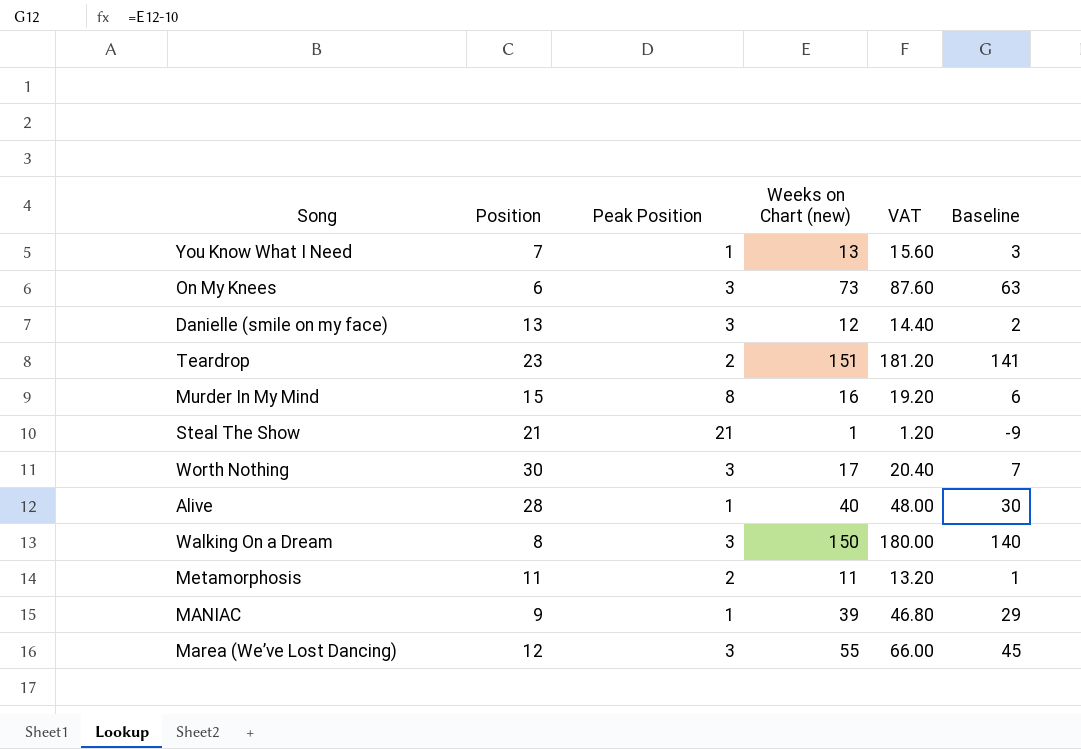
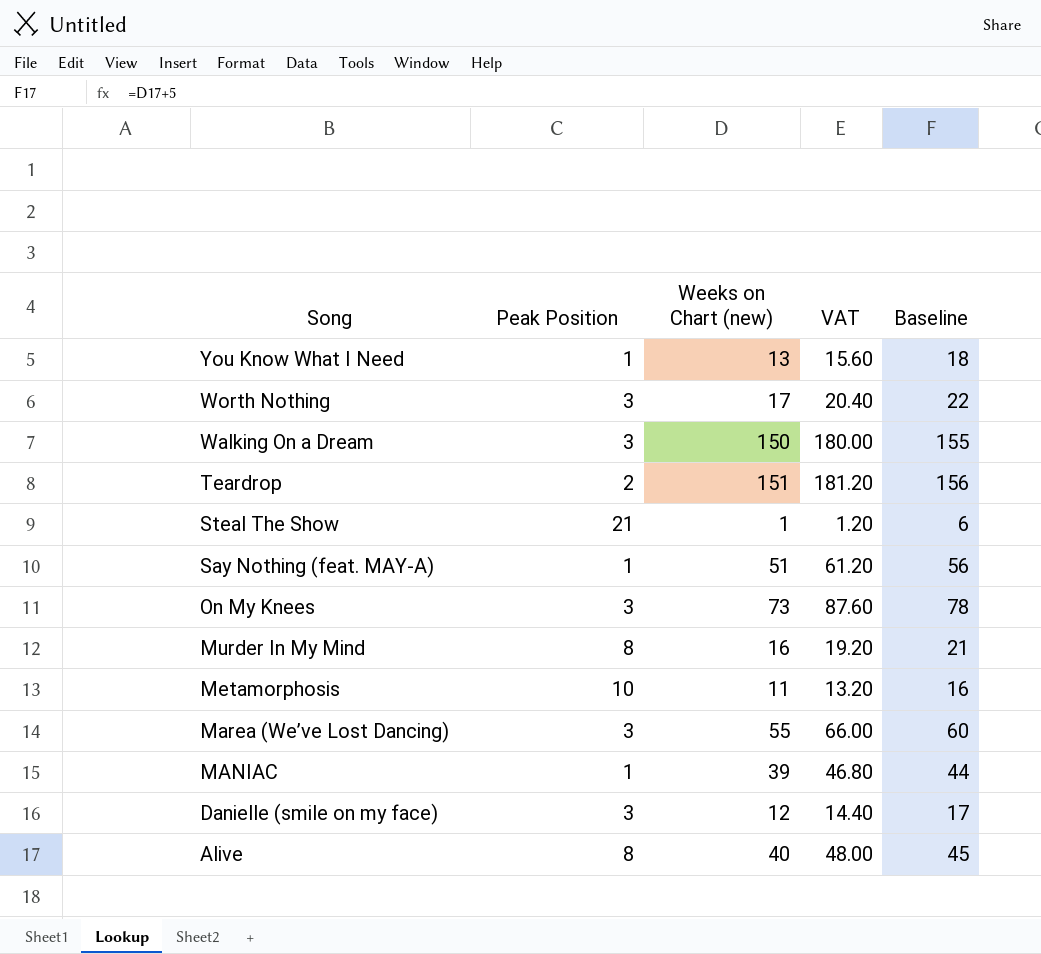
row order: none -> Song descending
column Position | position: 2 -> none
column Baseline | formula: [Weeks on Chart (new)] - 10 -> [Weeks on Chart (new)] + 5
row Say Nothing (feat. MAY-A): none -> 1 | 51 | 61.20 | 56
Metamorphosis | Peak Position: 2 -> 10
Alive | Peak Position: 1 -> 8

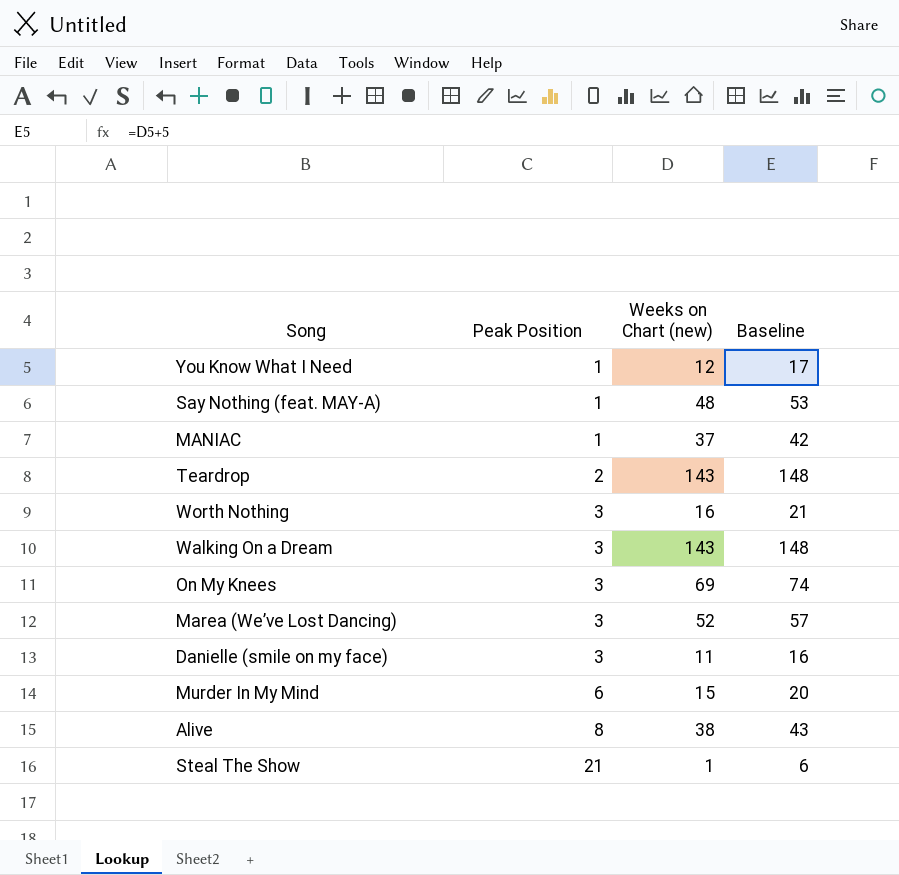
row order: Song descending -> Peak Position ascending
column VAT | formula: [Weeks on Chart (new)] * 1.2 -> none
row Metamorphosis: 10 | 11 | 13.20 | 16 -> none
You Know What I Need | Weeks on Chart (new): 13 -> 12
You Know What I Need | Baseline: 18 -> 17
Say Nothing (feat. MAY-A) | Weeks on Chart (new): 51 -> 48
Say Nothing (feat. MAY-A) | Baseline: 56 -> 53
MANIAC | Weeks on Chart (new): 39 -> 37
MANIAC | Baseline: 44 -> 42
Teardrop | Weeks on Chart (new): 151 -> 143
Teardrop | Baseline: 156 -> 148
Worth Nothing | Weeks on Chart (new): 17 -> 16
Worth Nothing | Baseline: 22 -> 21
Walking On a Dream | Weeks on Chart (new): 150 -> 143
Walking On a Dream | Baseline: 155 -> 148
On My Knees | Weeks on Chart (new): 73 -> 69
On My Knees | Baseline: 78 -> 74
Marea (We’ve Lost Dancing) | Weeks on Chart (new): 55 -> 52
Marea (We’ve Lost Dancing) | Baseline: 60 -> 57
Danielle (smile on my face) | Weeks on Chart (new): 12 -> 11
Danielle (smile on my face) | Baseline: 17 -> 16
Murder In My Mind | Peak Position: 8 -> 6
Murder In My Mind | Weeks on Chart (new): 16 -> 15
Murder In My Mind | Baseline: 21 -> 20
Alive | Weeks on Chart (new): 40 -> 38
Alive | Baseline: 45 -> 43

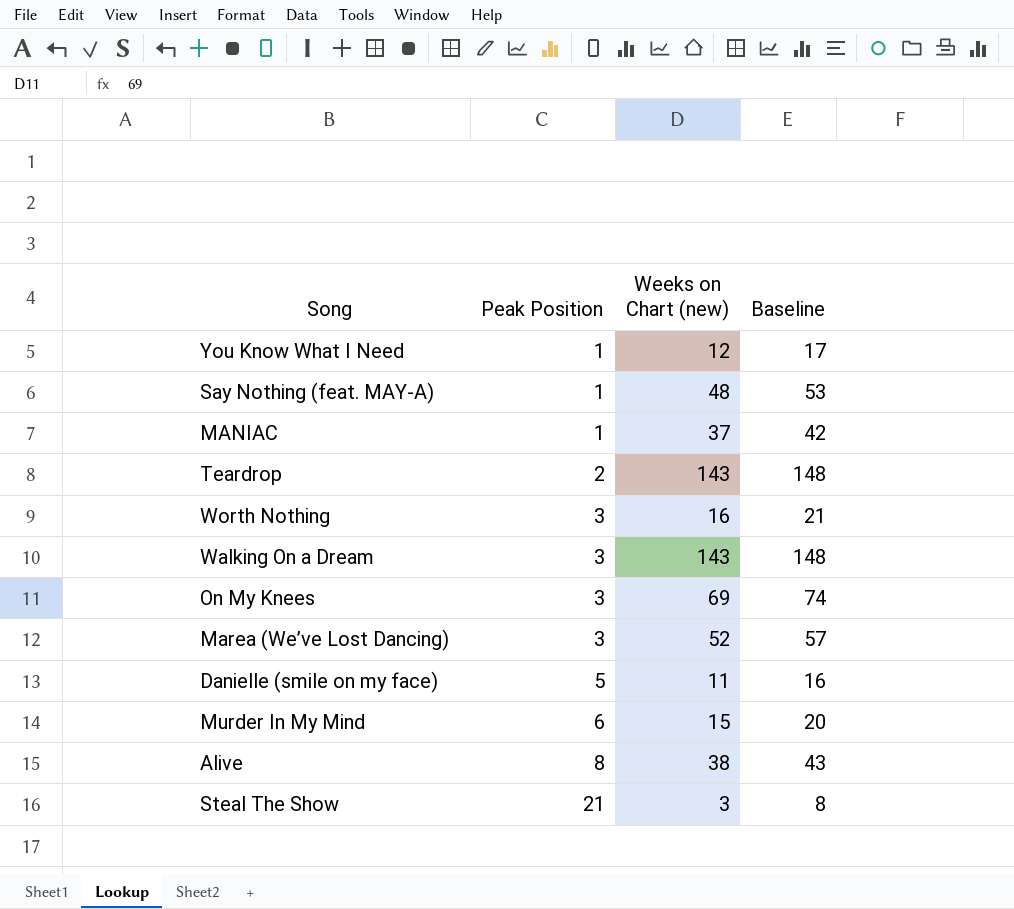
Danielle (smile on my face) | Peak Position: 3 -> 5
Steal The Show | Weeks on Chart (new): 1 -> 3
Steal The Show | Baseline: 6 -> 8

